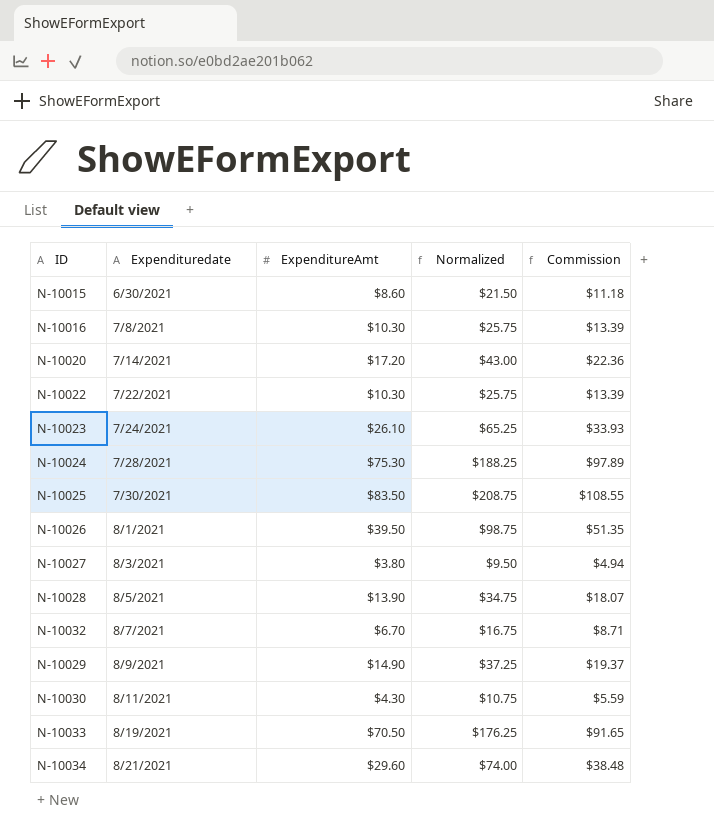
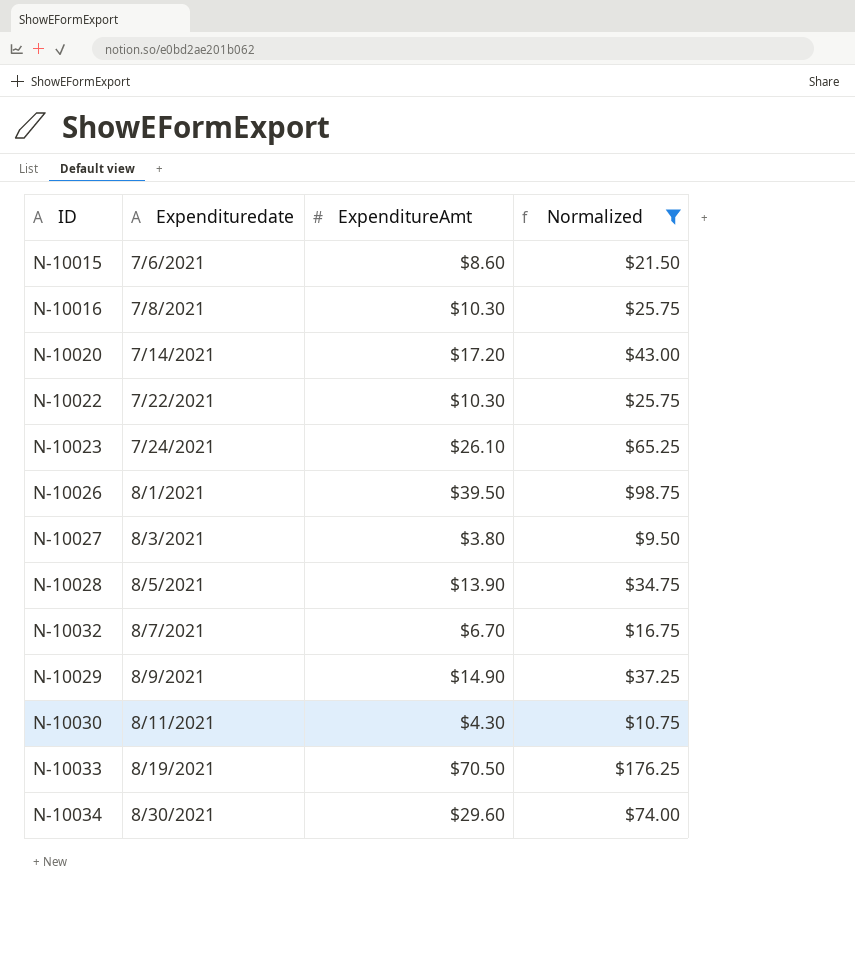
filter: none -> Normalized <= $176.25
column Commission | formula: [ExpenditureAmt] * 1.3 -> none
N-10015 | Expendituredate: 6/30/2021 -> 7/6/2021
N-10034 | Expendituredate: 8/21/2021 -> 8/30/2021

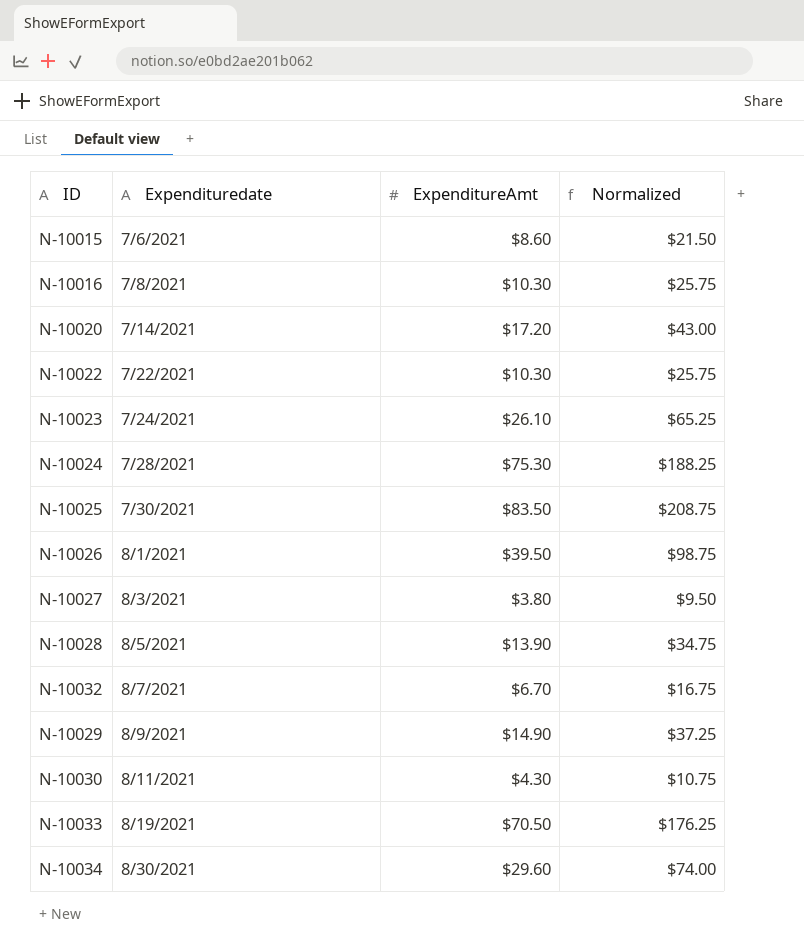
filter: Normalized <= $176.25 -> none

